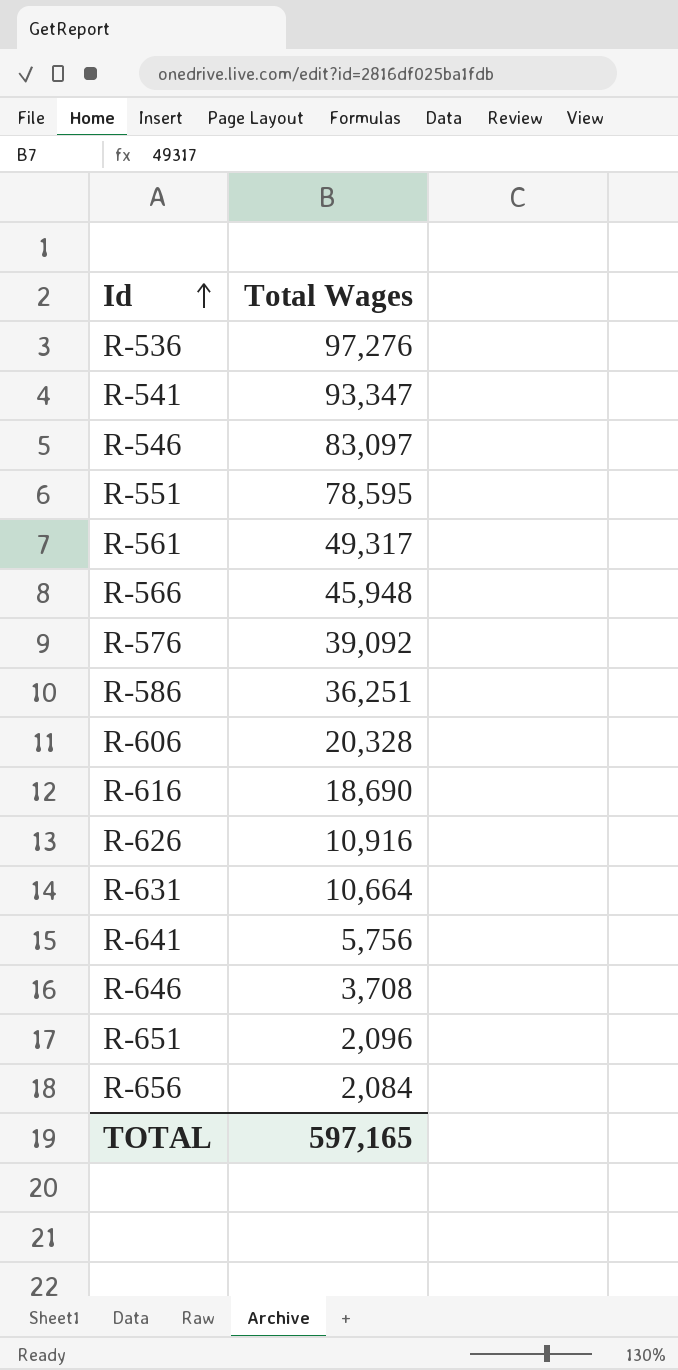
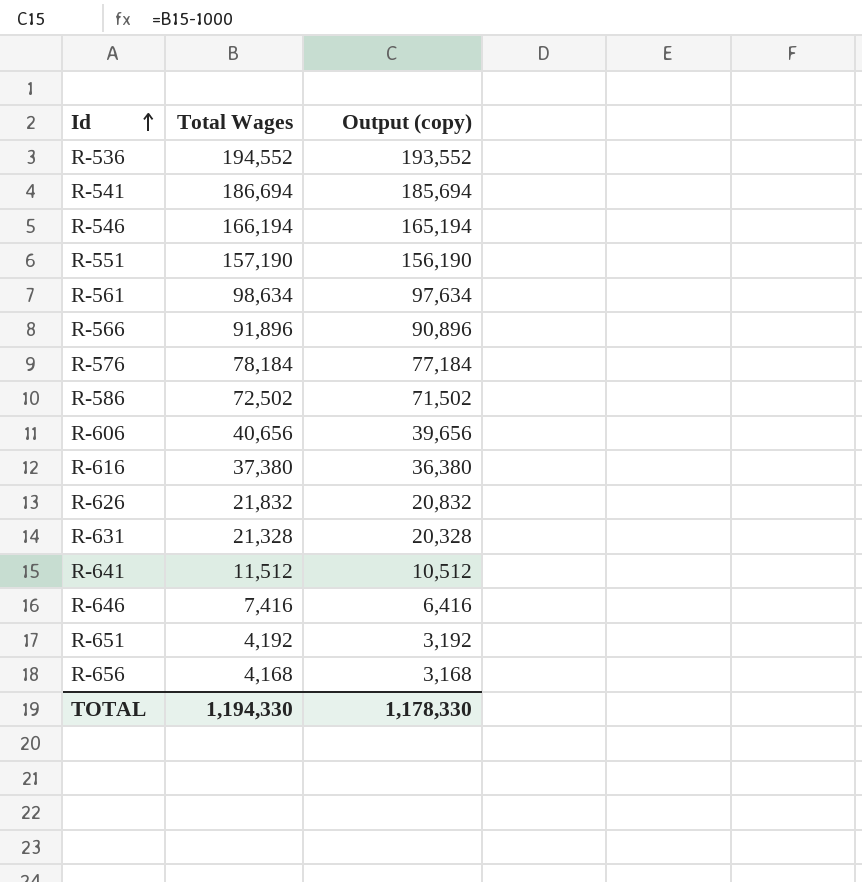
column Output (copy) | formula: none -> [Total Wages] - 1000
R-536 | Total Wages: 97,276 -> 194,552
R-541 | Total Wages: 93,347 -> 186,694
R-546 | Total Wages: 83,097 -> 166,194
R-551 | Total Wages: 78,595 -> 157,190
R-561 | Total Wages: 49,317 -> 98,634
R-566 | Total Wages: 45,948 -> 91,896
R-576 | Total Wages: 39,092 -> 78,184
R-586 | Total Wages: 36,251 -> 72,502
R-606 | Total Wages: 20,328 -> 40,656
R-616 | Total Wages: 18,690 -> 37,380
R-626 | Total Wages: 10,916 -> 21,832
R-631 | Total Wages: 10,664 -> 21,328
R-641 | Total Wages: 5,756 -> 11,512
R-646 | Total Wages: 3,708 -> 7,416
R-651 | Total Wages: 2,096 -> 4,192
R-656 | Total Wages: 2,084 -> 4,168
TOTAL | Total Wages: 597,165 -> 1,194,330

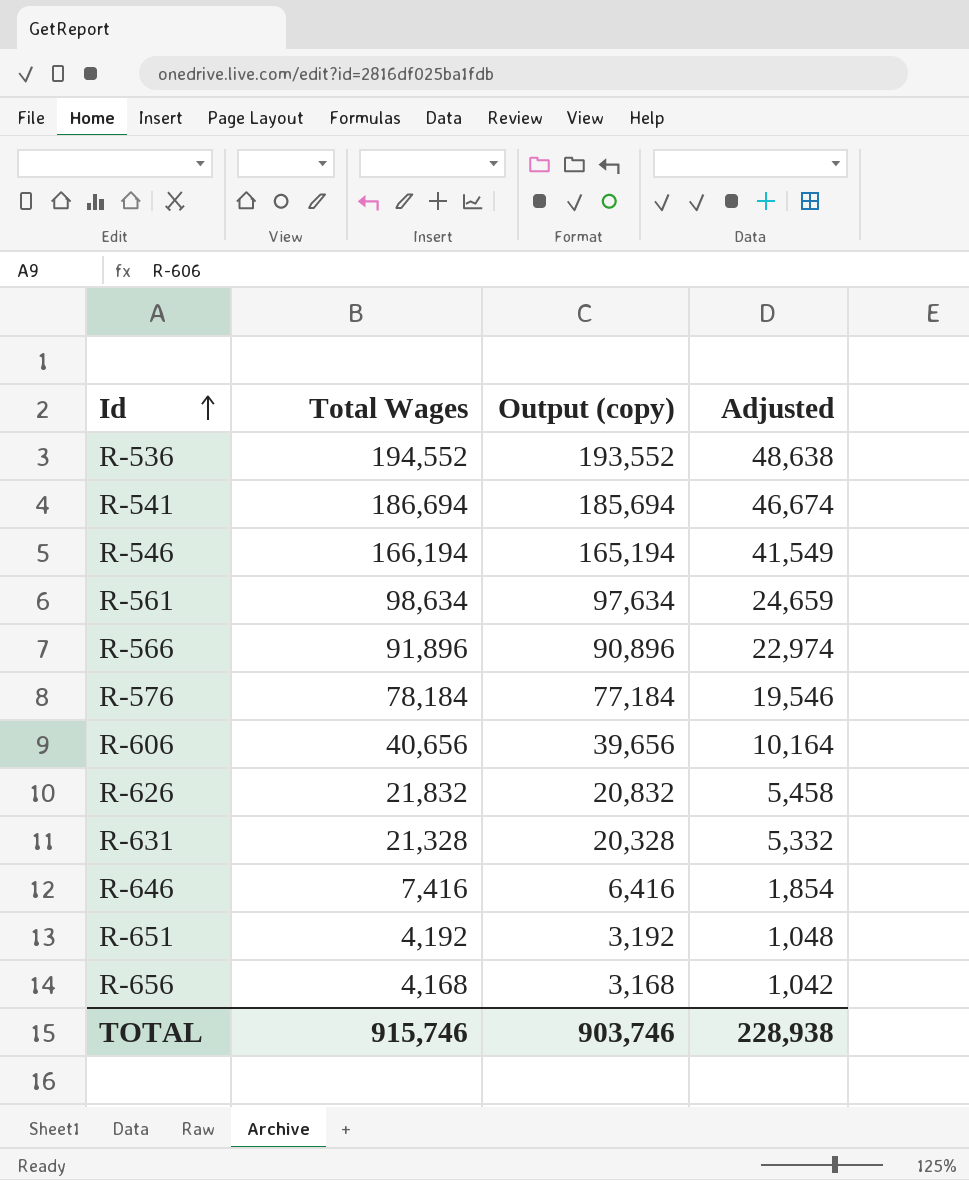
column Adjusted | formula: none -> [Total Wages] * 0.25
row R-551: 157,190 | 156,190 -> none
row R-586: 72,502 | 71,502 -> none
row R-616: 37,380 | 36,380 -> none
row R-641: 11,512 | 10,512 -> none
TOTAL | Total Wages: 1,194,330 -> 915,746
TOTAL | Output (copy): 1,178,330 -> 903,746

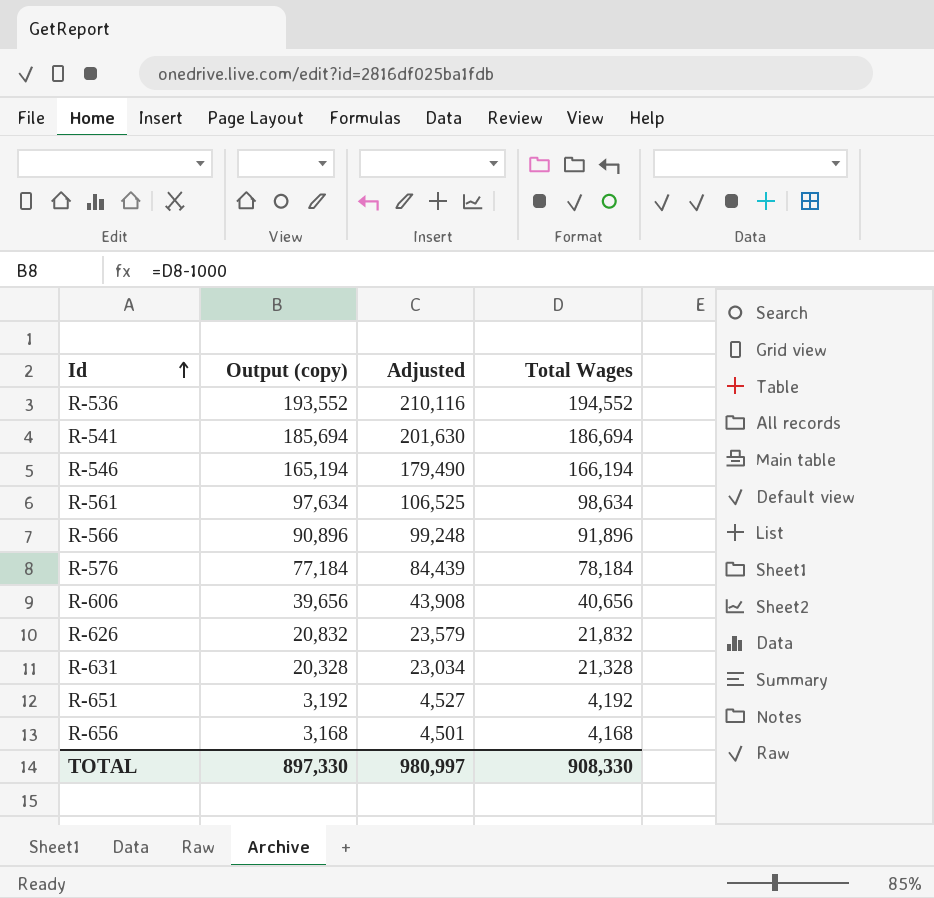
column Adjusted | formula: [Total Wages] * 0.25 -> [Total Wages] * 1.08
column Total Wages | position: 2 -> 4
row R-646: 7,416 | 6,416 | 1,854 -> none
TOTAL | Output (copy): 903,746 -> 897,330
TOTAL | Adjusted: 228,938 -> 980,997
TOTAL | Total Wages: 915,746 -> 908,330

